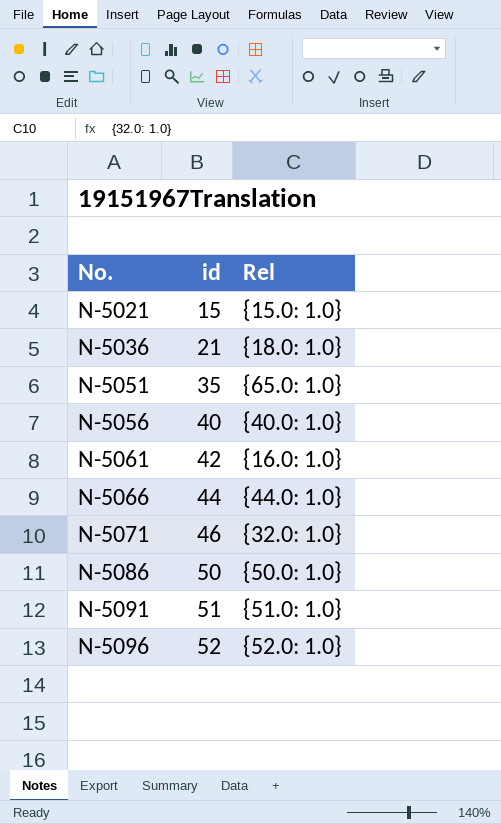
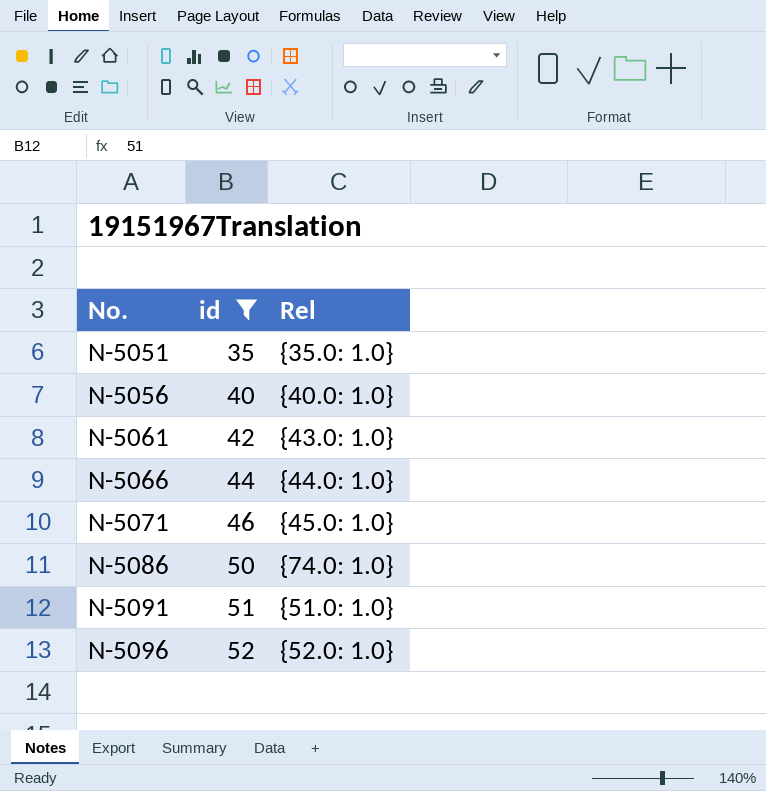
filter: none -> id >= 35
N-5051 | Rel: {65.0: 1.0} -> {35.0: 1.0}
N-5061 | Rel: {16.0: 1.0} -> {43.0: 1.0}
N-5071 | Rel: {32.0: 1.0} -> {45.0: 1.0}
N-5086 | Rel: {50.0: 1.0} -> {74.0: 1.0}

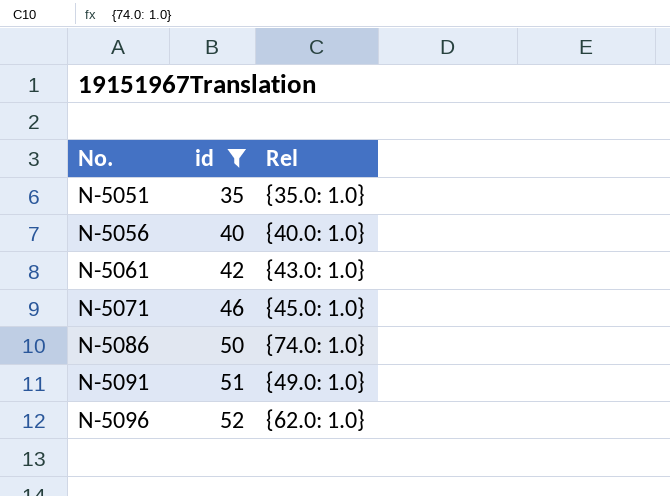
row N-5066: 44 | {44.0: 1.0} -> none
N-5091 | Rel: {51.0: 1.0} -> {49.0: 1.0}
N-5096 | Rel: {52.0: 1.0} -> {62.0: 1.0}

